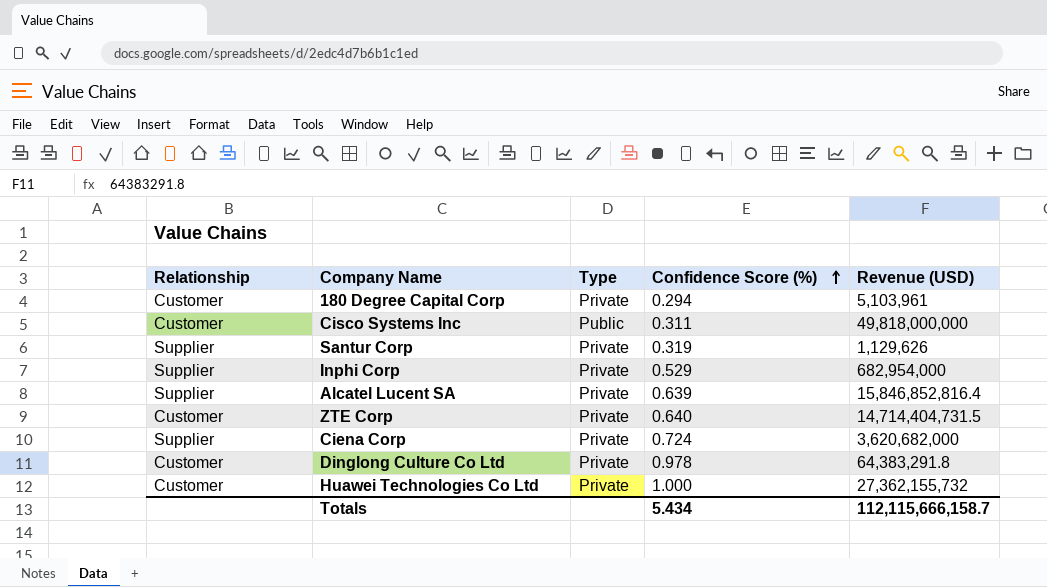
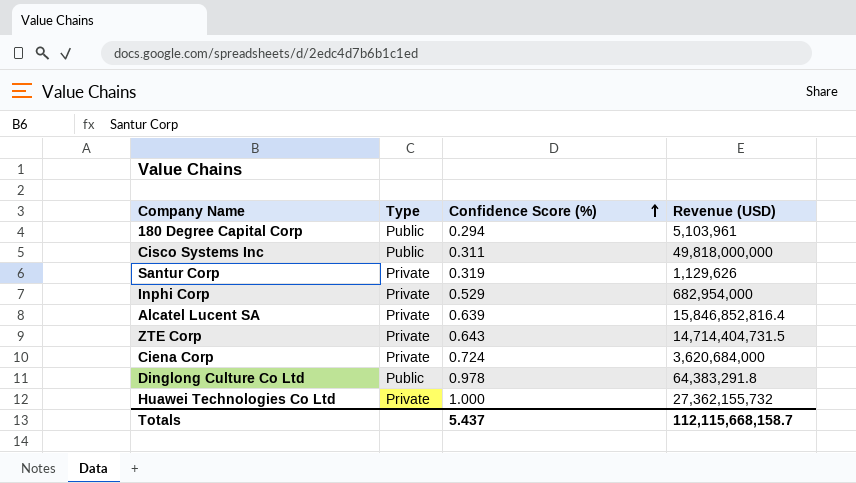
column Relationship | position: 1 -> none
180 Degree Capital Corp | Type: Private -> Public
ZTE Corp | Confidence Score (%): 0.640 -> 0.643
Ciena Corp | Revenue (USD): 3,620,682,000 -> 3,620,684,000
Dinglong Culture Co Ltd | Type: Private -> Public
Totals | Confidence Score (%): 5.434 -> 5.437
Totals | Revenue (USD): 112,115,666,158.7 -> 112,115,668,158.7

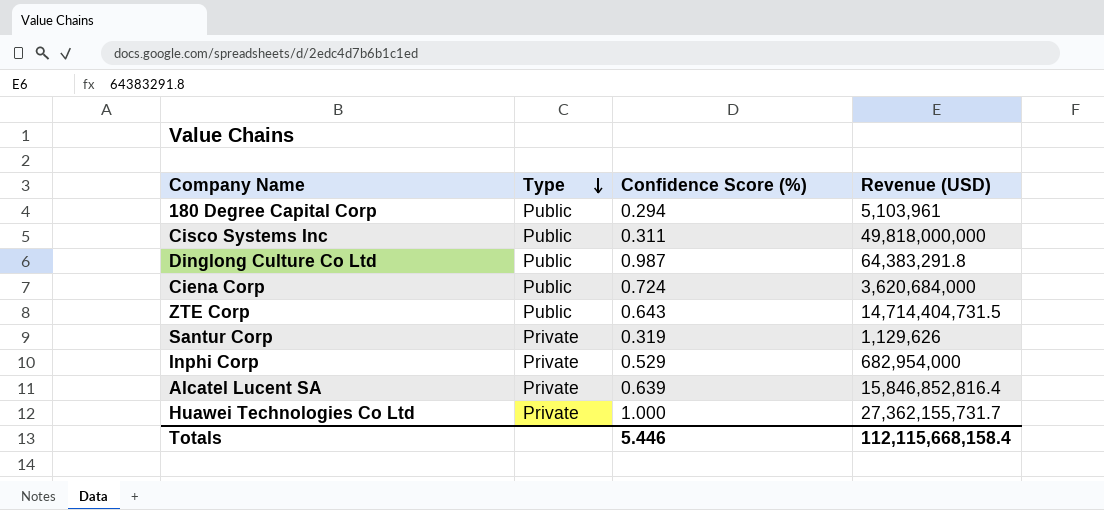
row order: Confidence Score (%) ascending -> Type descending
Dinglong Culture Co Ltd | Confidence Score (%): 0.978 -> 0.987
Ciena Corp | Type: Private -> Public
ZTE Corp | Type: Private -> Public
Huawei Technologies Co Ltd | Revenue (USD): 27,362,155,732 -> 27,362,155,731.7
Totals | Confidence Score (%): 5.437 -> 5.446
Totals | Revenue (USD): 112,115,668,158.7 -> 112,115,668,158.4

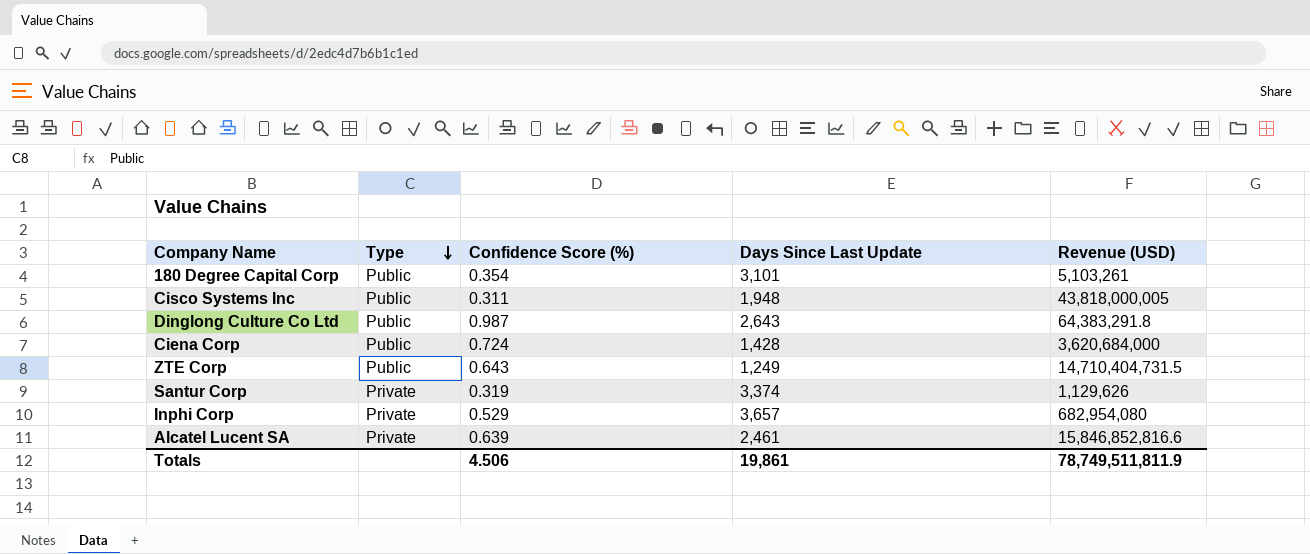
column Days Since Last Update | position: none -> 4
row Huawei Technologies Co Ltd: Private | 1.000 | 27,362,155,731.7 -> none
180 Degree Capital Corp | Confidence Score (%): 0.294 -> 0.354
180 Degree Capital Corp | Revenue (USD): 5,103,961 -> 5,103,261
Cisco Systems Inc | Revenue (USD): 49,818,000,000 -> 43,818,000,005
ZTE Corp | Revenue (USD): 14,714,404,731.5 -> 14,710,404,731.5
Inphi Corp | Revenue (USD): 682,954,000 -> 682,954,080
Alcatel Lucent SA | Revenue (USD): 15,846,852,816.4 -> 15,846,852,816.6
Totals | Confidence Score (%): 5.446 -> 4.506
Totals | Revenue (USD): 112,115,668,158.4 -> 78,749,511,811.9

